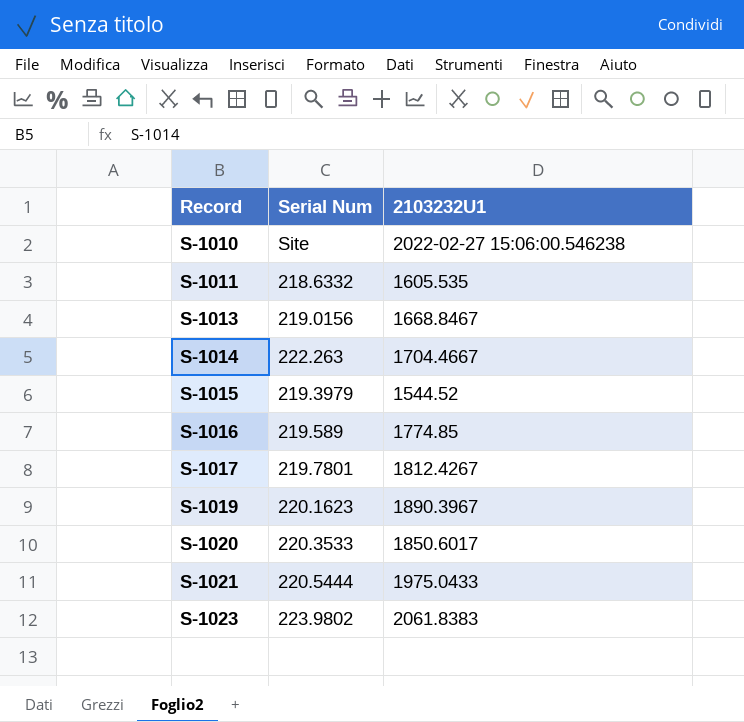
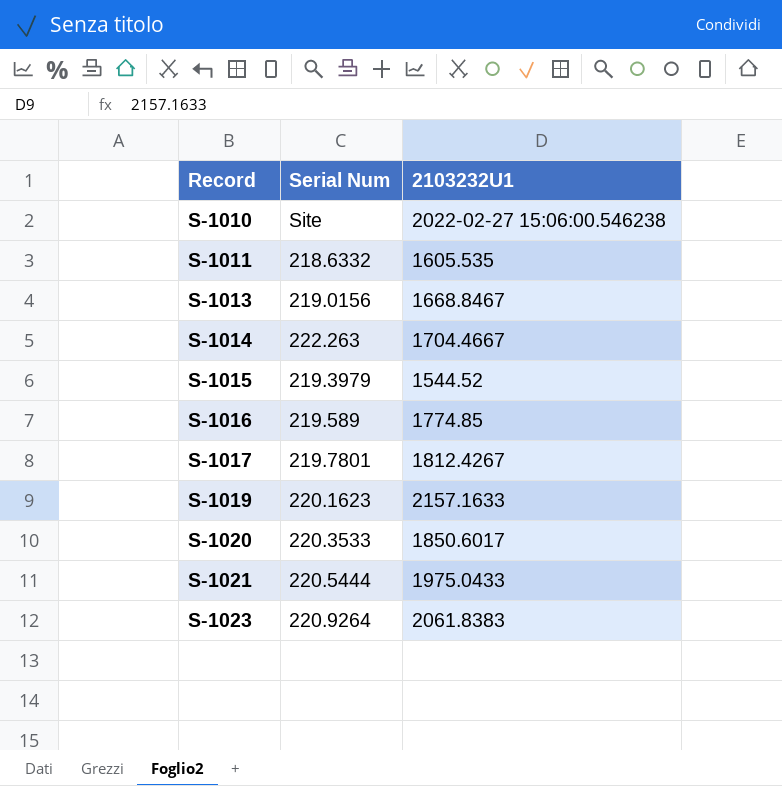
S-1019 | 2103232U1: 1890.3967 -> 2157.1633
S-1023 | Serial Num: 223.9802 -> 220.9264

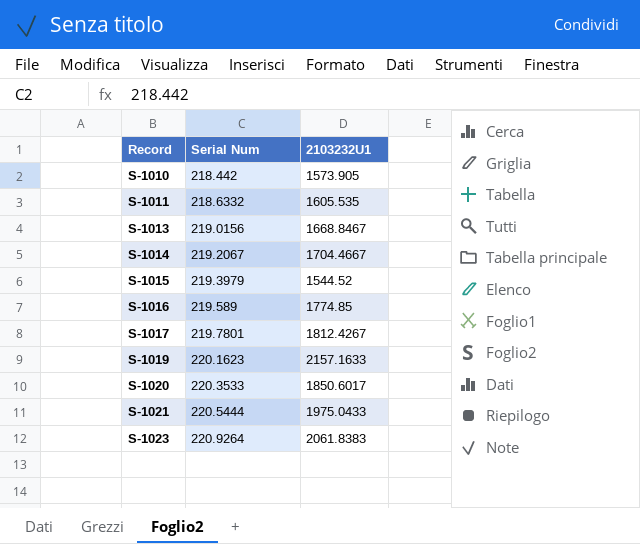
S-1010 | Serial Num: Site -> 218.442
S-1010 | 2103232U1: 2022-02-27 15:06:00.546238 -> 1573.905
S-1014 | Serial Num: 222.263 -> 219.2067

